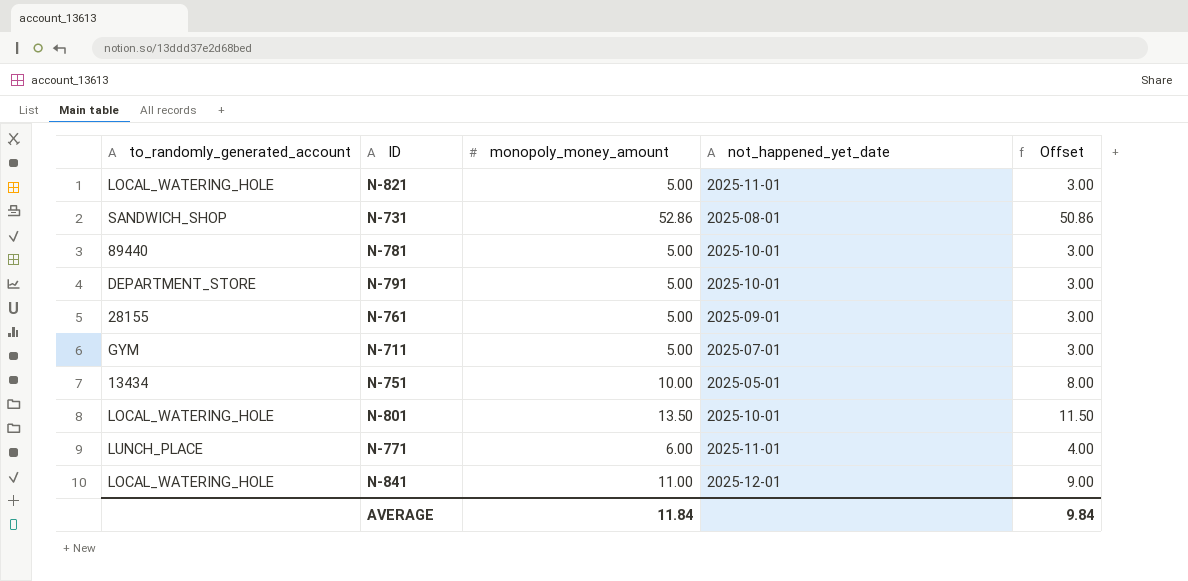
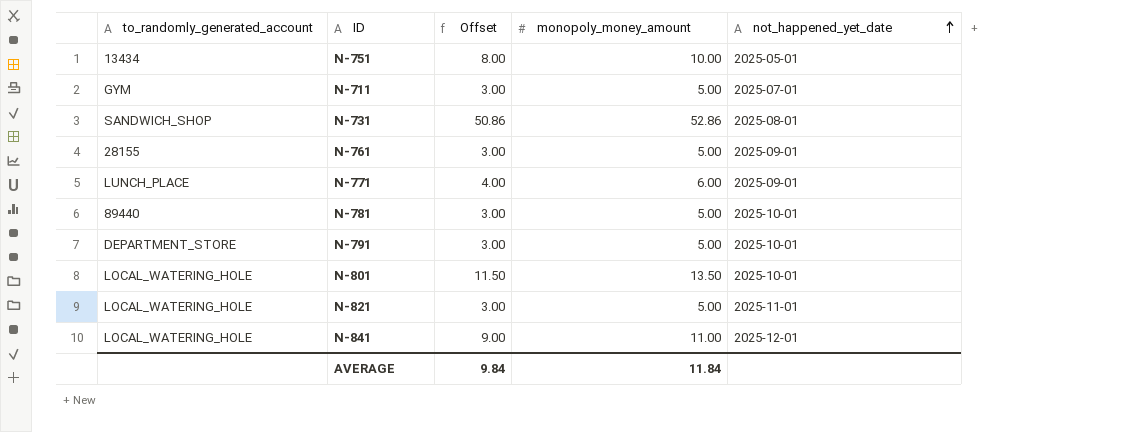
row order: none -> not_happened_yet_date ascending
column Offset | position: 5 -> 3
N-771 | not_happened_yet_date: 2025-11-01 -> 2025-09-01

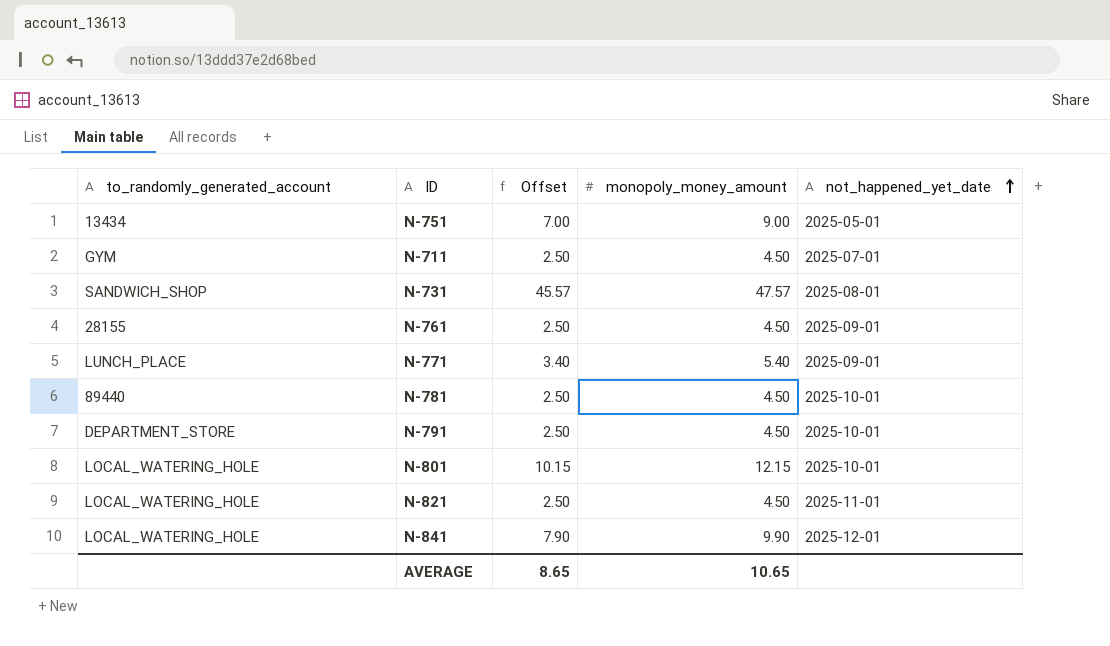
N-751 | Offset: 8.00 -> 7.00
N-751 | monopoly_money_amount: 10.00 -> 9.00
N-711 | Offset: 3.00 -> 2.50
N-711 | monopoly_money_amount: 5.00 -> 4.50
N-731 | Offset: 50.86 -> 45.57
N-731 | monopoly_money_amount: 52.86 -> 47.57
N-761 | Offset: 3.00 -> 2.50
N-761 | monopoly_money_amount: 5.00 -> 4.50
N-771 | Offset: 4.00 -> 3.40
N-771 | monopoly_money_amount: 6.00 -> 5.40
N-781 | Offset: 3.00 -> 2.50
N-781 | monopoly_money_amount: 5.00 -> 4.50
N-791 | Offset: 3.00 -> 2.50
N-791 | monopoly_money_amount: 5.00 -> 4.50
N-801 | Offset: 11.50 -> 10.15
N-801 | monopoly_money_amount: 13.50 -> 12.15
N-821 | Offset: 3.00 -> 2.50
N-821 | monopoly_money_amount: 5.00 -> 4.50
N-841 | Offset: 9.00 -> 7.90
N-841 | monopoly_money_amount: 11.00 -> 9.90
AVERAGE | Offset: 9.84 -> 8.65
AVERAGE | monopoly_money_amount: 11.84 -> 10.65

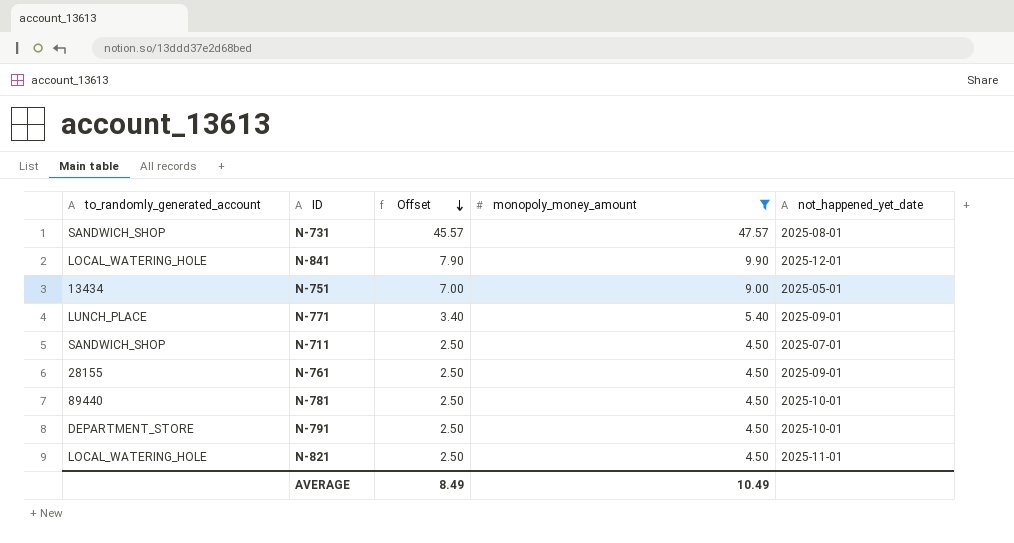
filter: none -> monopoly_money_amount != 12.15
row order: not_happened_yet_date ascending -> Offset descending
N-711 | to_randomly_generated_account: GYM -> SANDWICH_SHOP
AVERAGE | Offset: 8.65 -> 8.49
AVERAGE | monopoly_money_amount: 10.65 -> 10.49

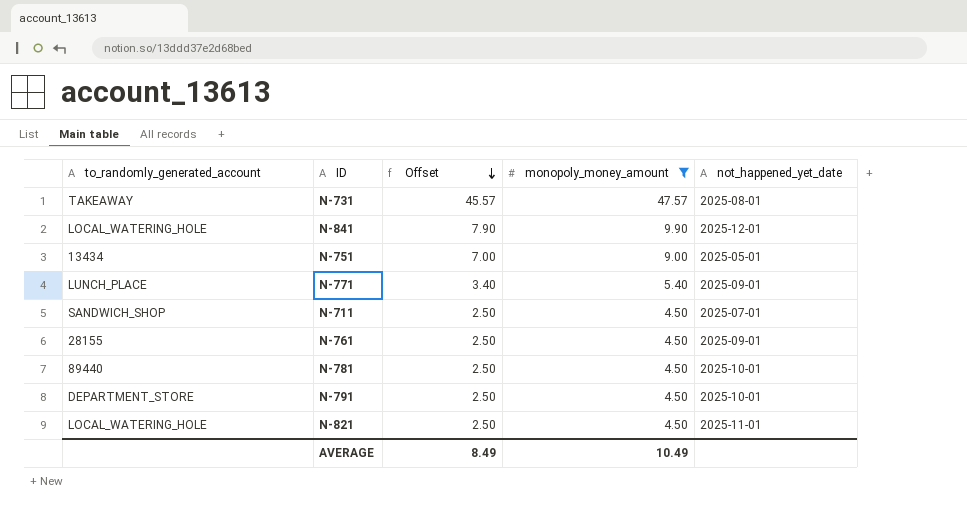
N-731 | to_randomly_generated_account: SANDWICH_SHOP -> TAKEAWAY

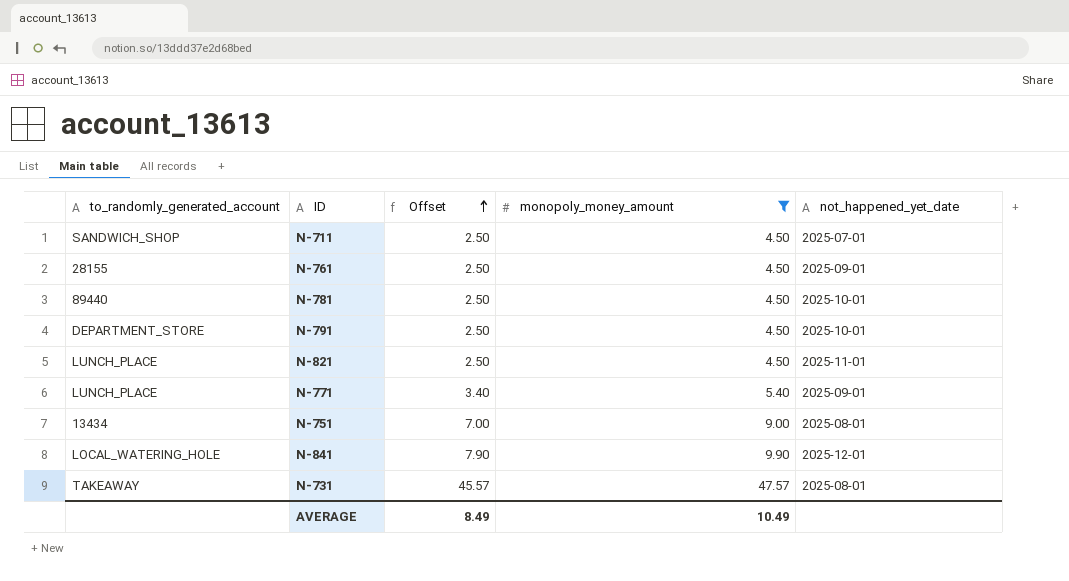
row order: Offset descending -> Offset ascending
N-821 | to_randomly_generated_account: LOCAL_WATERING_HOLE -> LUNCH_PLACE
N-751 | not_happened_yet_date: 2025-05-01 -> 2025-08-01

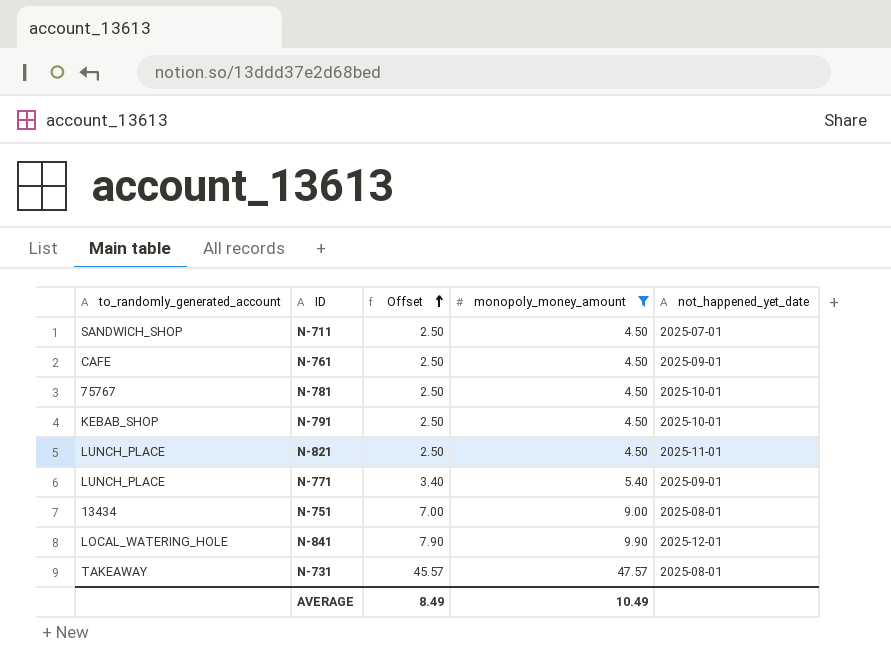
N-761 | to_randomly_generated_account: 28155 -> CAFE
N-781 | to_randomly_generated_account: 89440 -> 75767
N-791 | to_randomly_generated_account: DEPARTMENT_STORE -> KEBAB_SHOP

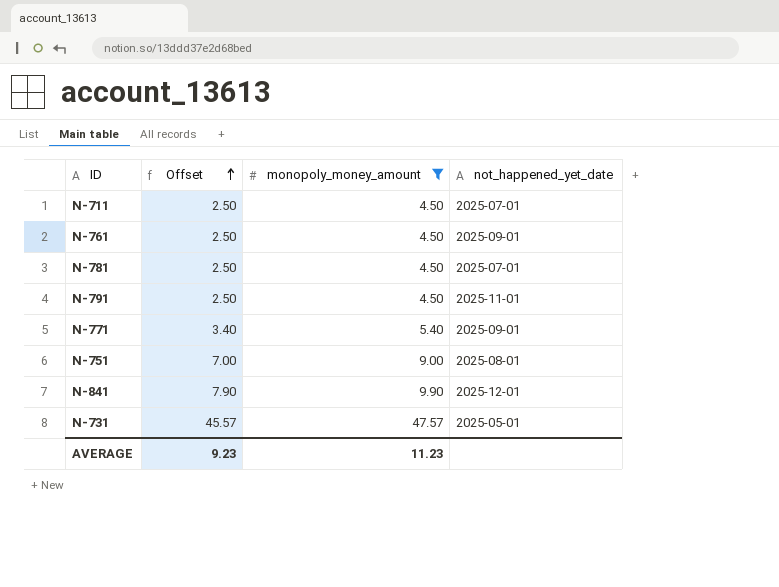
column to_randomly_generated_account | position: 1 -> none
row N-821: LUNCH_PLACE | 2.50 | 4.50 | 2025-11-01 -> none
N-781 | not_happened_yet_date: 2025-10-01 -> 2025-07-01
N-791 | not_happened_yet_date: 2025-10-01 -> 2025-11-01
N-731 | not_happened_yet_date: 2025-08-01 -> 2025-05-01
AVERAGE | Offset: 8.49 -> 9.23
AVERAGE | monopoly_money_amount: 10.49 -> 11.23

